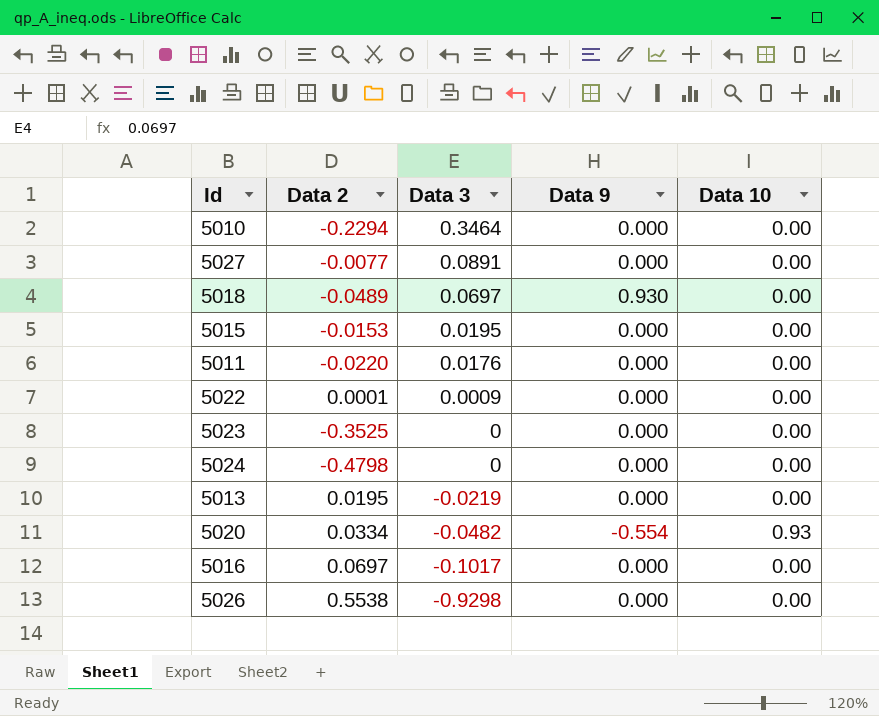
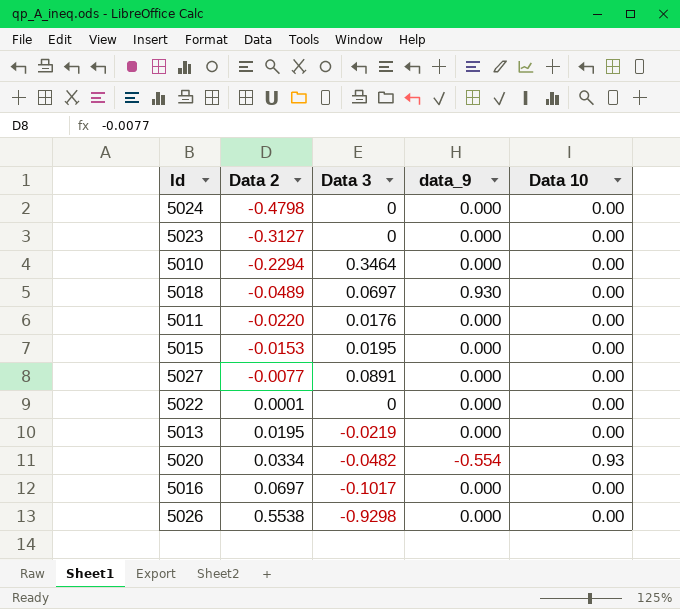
row order: Data 3 descending -> Data 2 ascending
column name: Data 9 -> data_9
5023 | Data 2: -0.3525 -> -0.3127
5022 | Data 3: 0.0009 -> 0

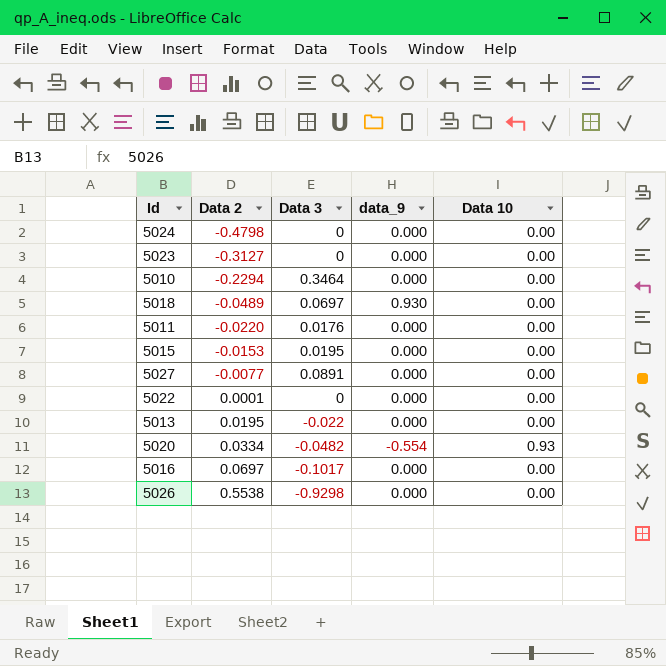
5013 | Data 3: -0.0219 -> -0.022

